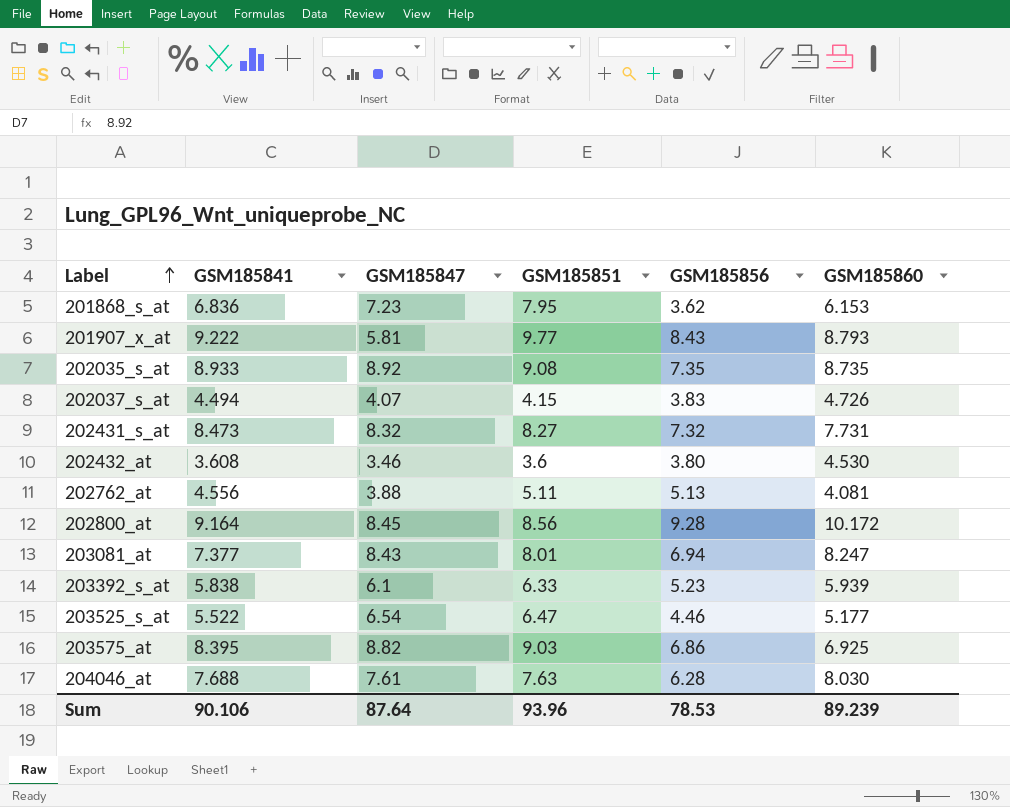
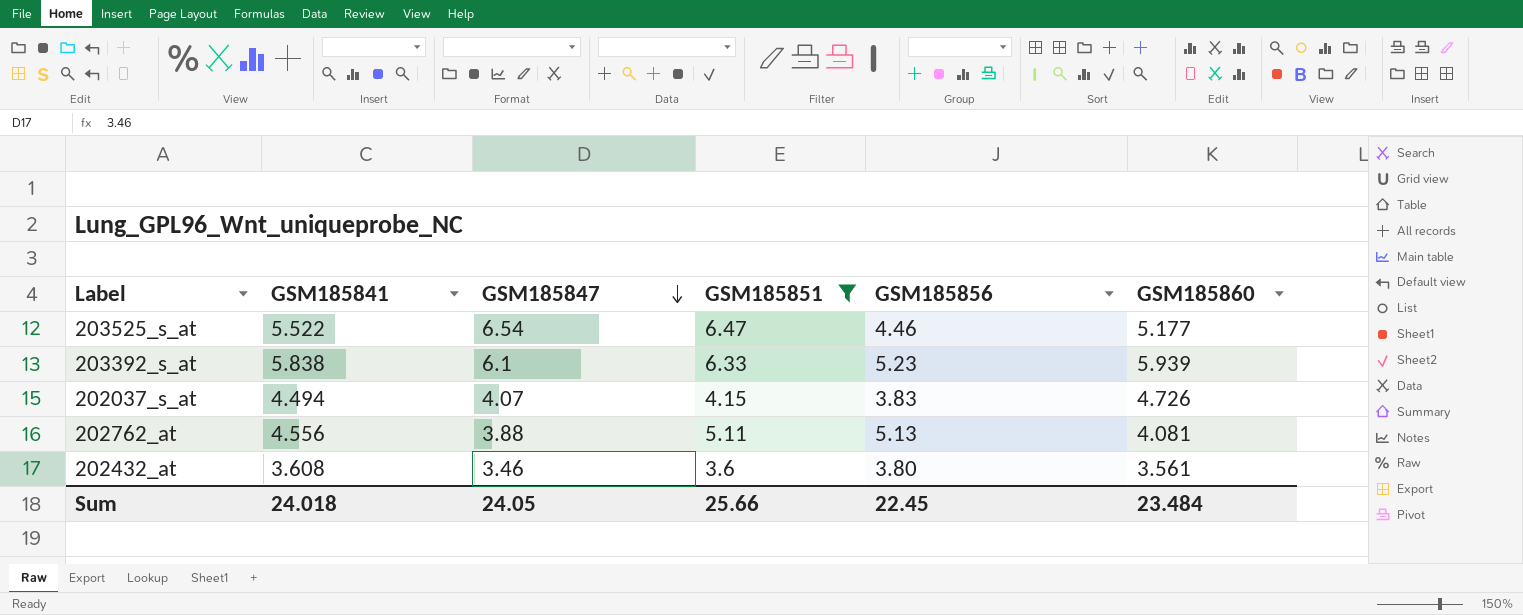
filter: none -> GSM185851 <= 6.47
row order: Label ascending -> GSM185847 descending
202432_at | GSM185860: 4.530 -> 3.561
Sum | GSM185841: 90.106 -> 24.018
Sum | GSM185847: 87.64 -> 24.05
Sum | GSM185851: 93.96 -> 25.66
Sum | GSM185856: 78.53 -> 22.45
Sum | GSM185860: 89.239 -> 23.484

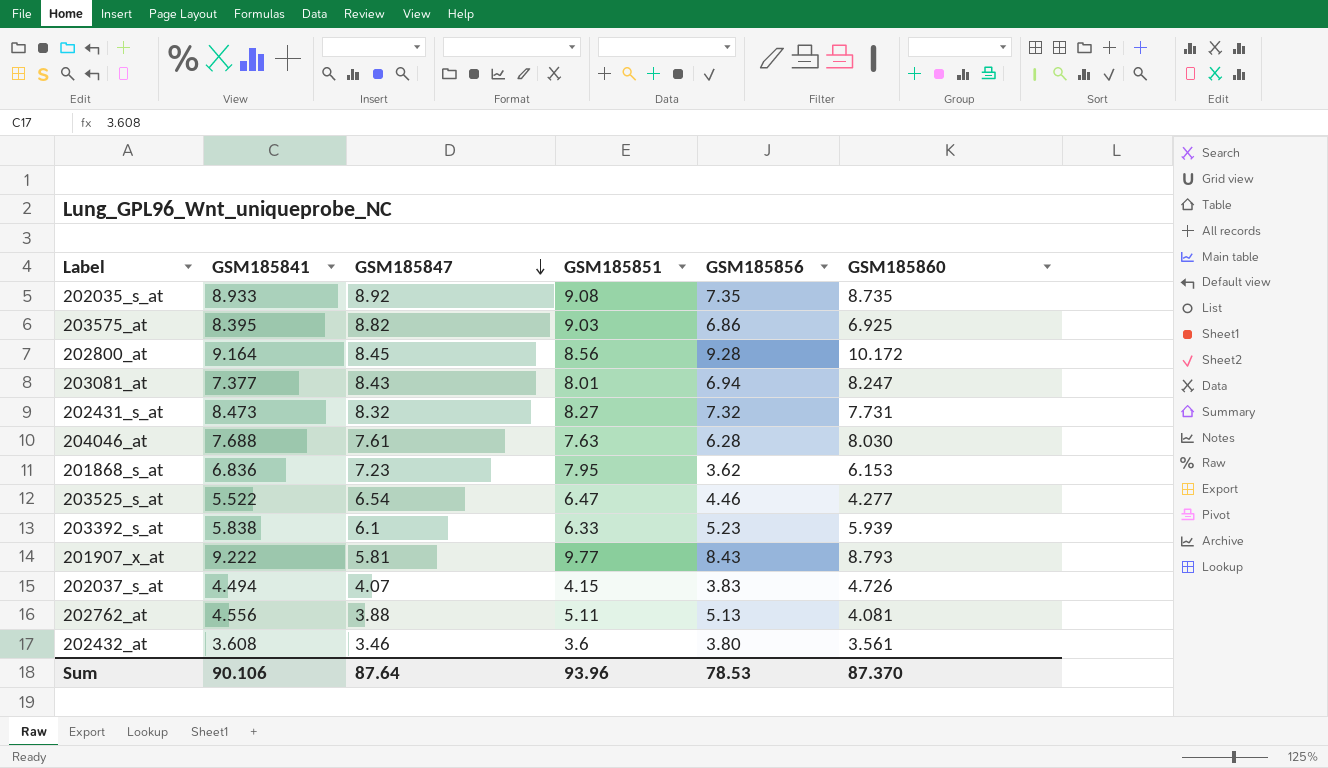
filter: GSM185851 <= 6.47 -> none
203525_s_at | GSM185860: 5.177 -> 4.277
Sum | GSM185841: 24.018 -> 90.106
Sum | GSM185847: 24.05 -> 87.64
Sum | GSM185851: 25.66 -> 93.96
Sum | GSM185856: 22.45 -> 78.53
Sum | GSM185860: 23.484 -> 87.370

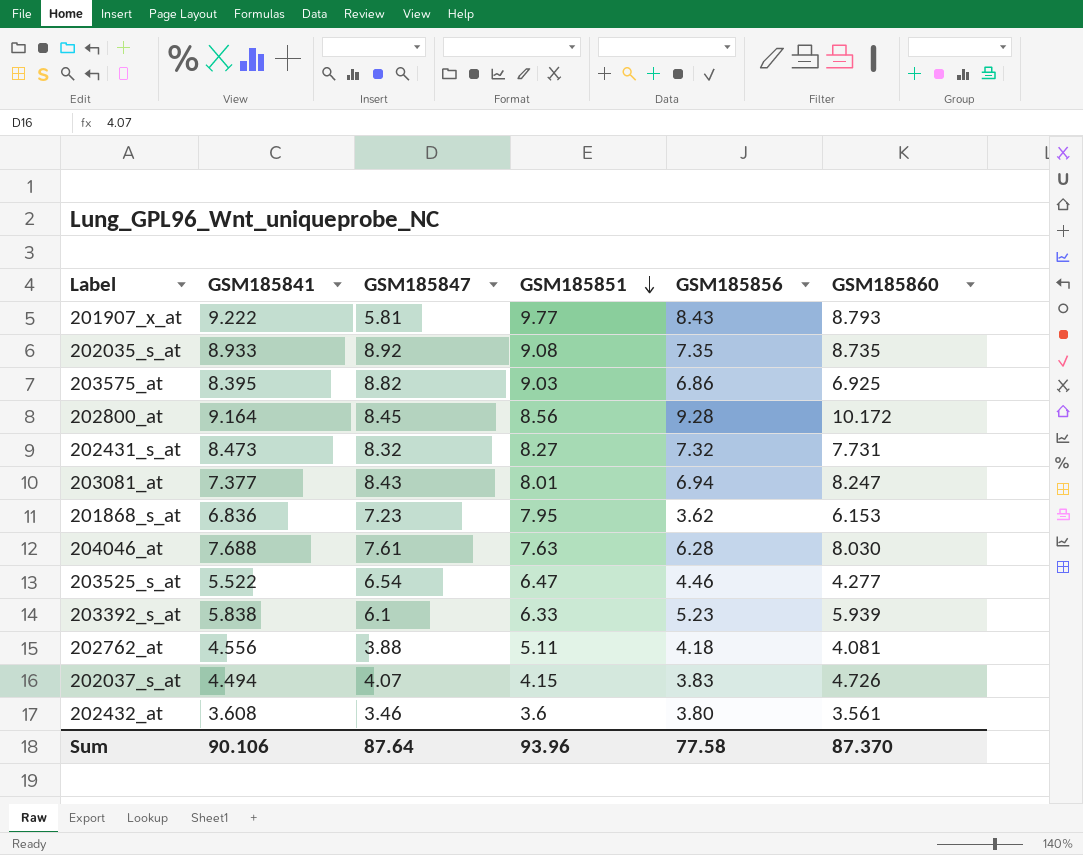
row order: GSM185847 descending -> GSM185851 descending
202762_at | GSM185856: 5.13 -> 4.18
Sum | GSM185856: 78.53 -> 77.58

